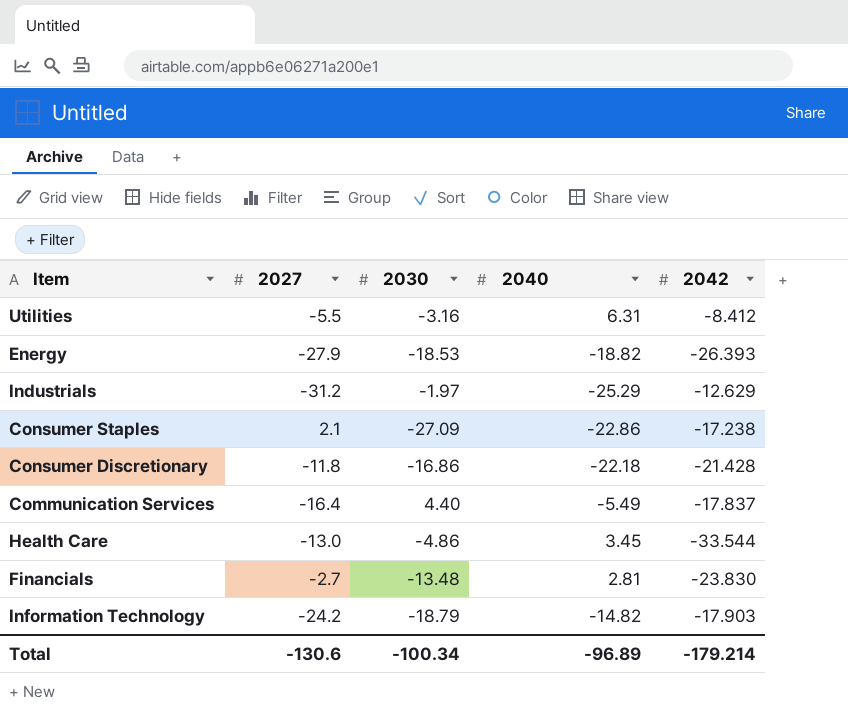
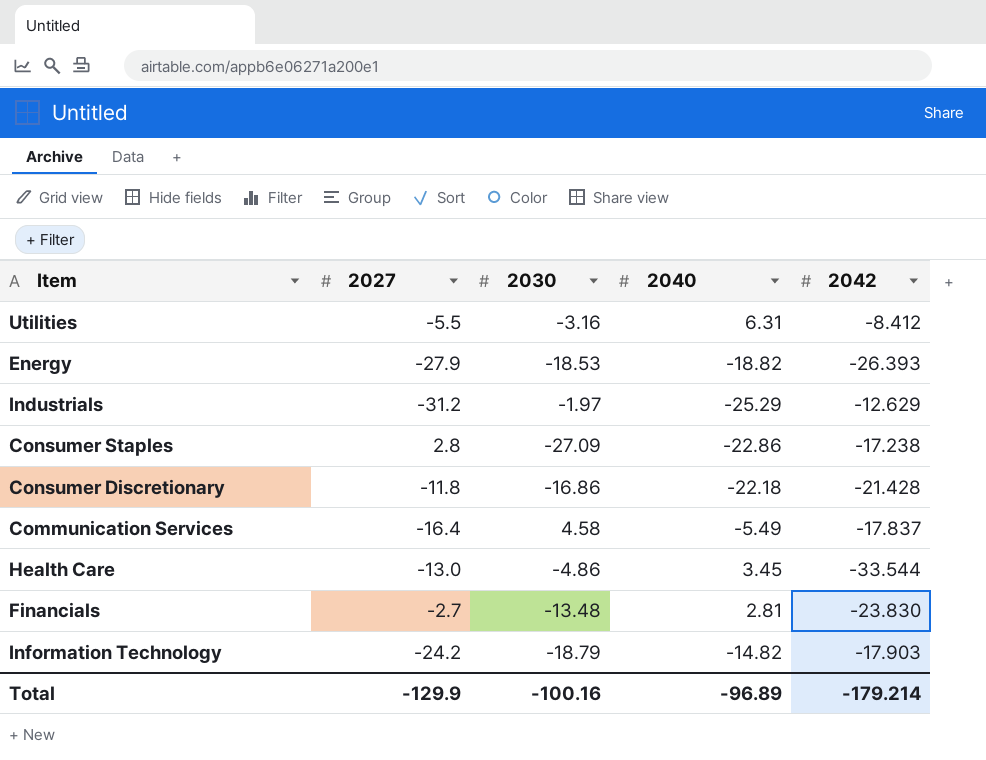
Consumer Staples | 2027: 2.1 -> 2.8
Communication Services | 2030: 4.40 -> 4.58
Total | 2027: -130.6 -> -129.9
Total | 2030: -100.34 -> -100.16

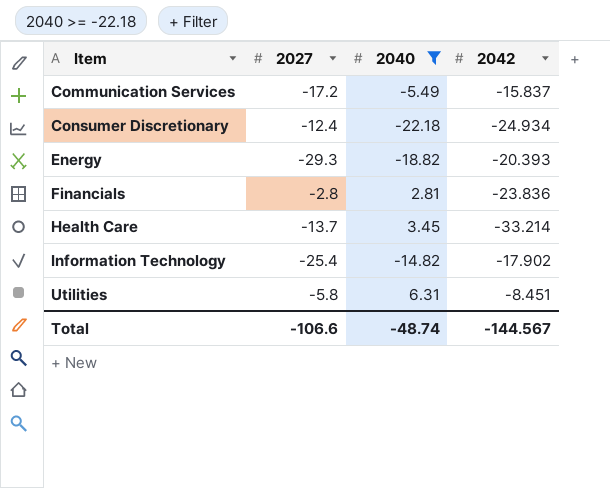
filter: none -> 2040 >= -22.18
row order: none -> Item ascending
column 2030 | position: 3 -> none
Communication Services | 2027: -16.4 -> -17.2
Communication Services | 2042: -17.837 -> -15.837
Consumer Discretionary | 2027: -11.8 -> -12.4
Consumer Discretionary | 2042: -21.428 -> -24.934
Energy | 2027: -27.9 -> -29.3
Energy | 2042: -26.393 -> -20.393
Financials | 2027: -2.7 -> -2.8
Financials | 2042: -23.830 -> -23.836
Health Care | 2027: -13.0 -> -13.7
Health Care | 2042: -33.544 -> -33.214
Information Technology | 2027: -24.2 -> -25.4
Information Technology | 2042: -17.903 -> -17.902
Utilities | 2027: -5.5 -> -5.8
Utilities | 2042: -8.412 -> -8.451
Total | 2027: -129.9 -> -106.6
Total | 2040: -96.89 -> -48.74
Total | 2042: -179.214 -> -144.567

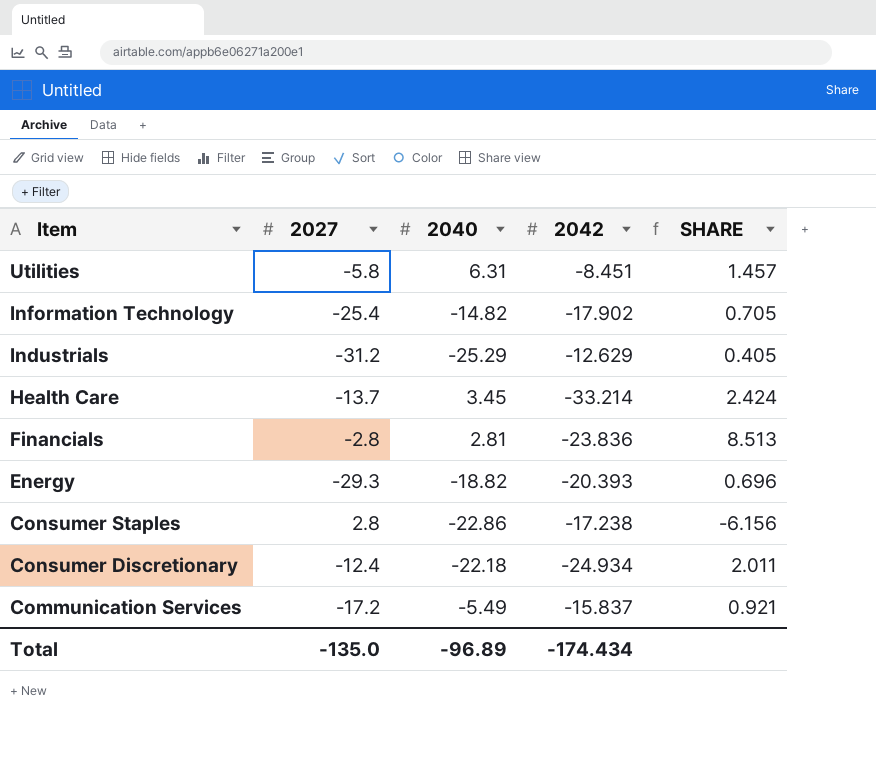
filter: 2040 >= -22.18 -> none
row order: Item ascending -> Item descending
column SHARE | formula: none -> [2042] / [2027]
Total | 2027: -106.6 -> -135.0
Total | 2040: -48.74 -> -96.89
Total | 2042: -144.567 -> -174.434

